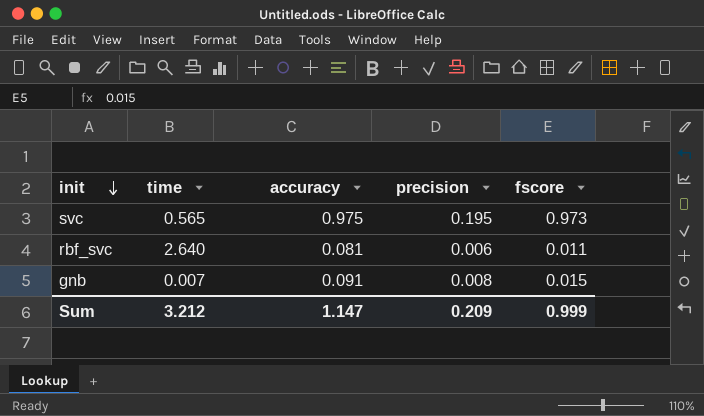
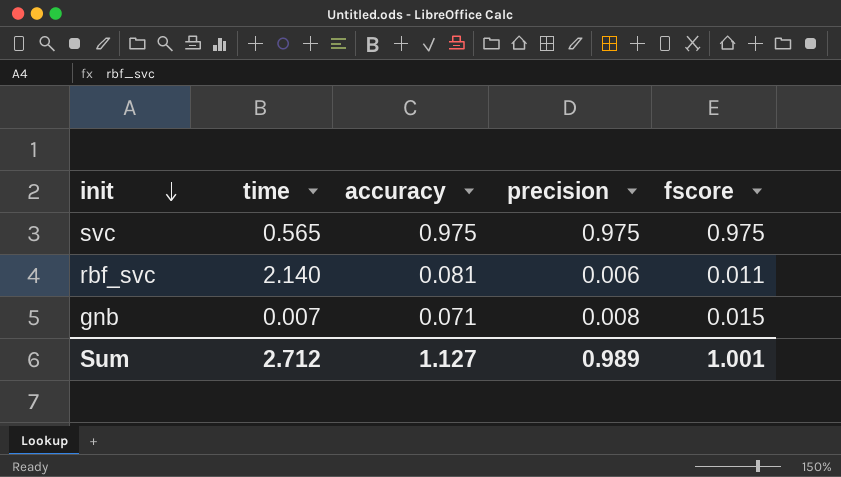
svc | precision: 0.195 -> 0.975
svc | fscore: 0.973 -> 0.975
rbf_svc | time: 2.640 -> 2.140
gnb | accuracy: 0.091 -> 0.071
Sum | time: 3.212 -> 2.712
Sum | accuracy: 1.147 -> 1.127
Sum | precision: 0.209 -> 0.989
Sum | fscore: 0.999 -> 1.001

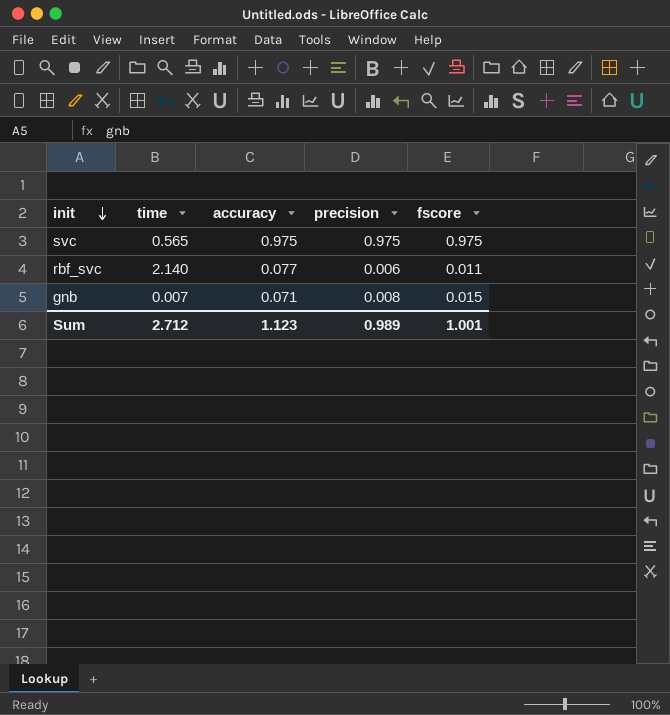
rbf_svc | accuracy: 0.081 -> 0.077
Sum | accuracy: 1.127 -> 1.123

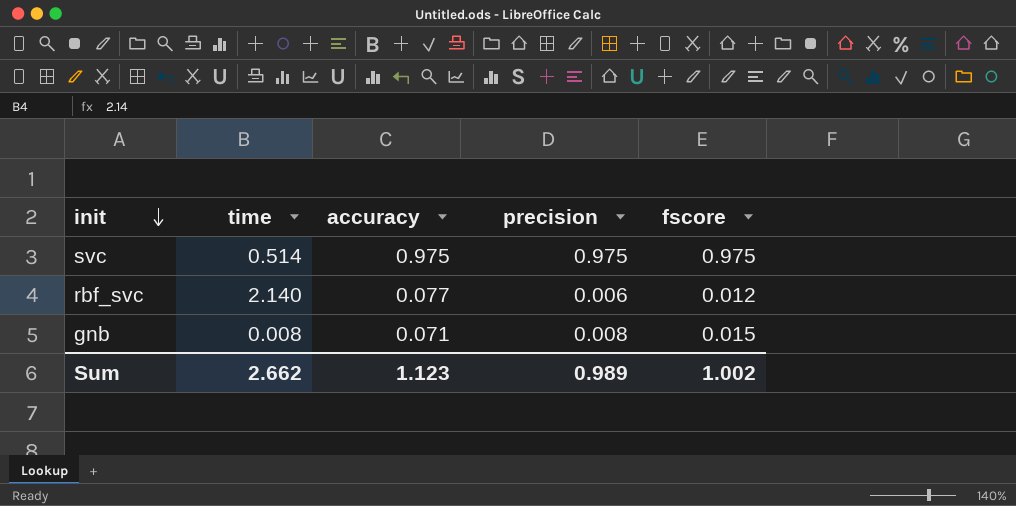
svc | time: 0.565 -> 0.514
rbf_svc | fscore: 0.011 -> 0.012
gnb | time: 0.007 -> 0.008
Sum | time: 2.712 -> 2.662
Sum | fscore: 1.001 -> 1.002

